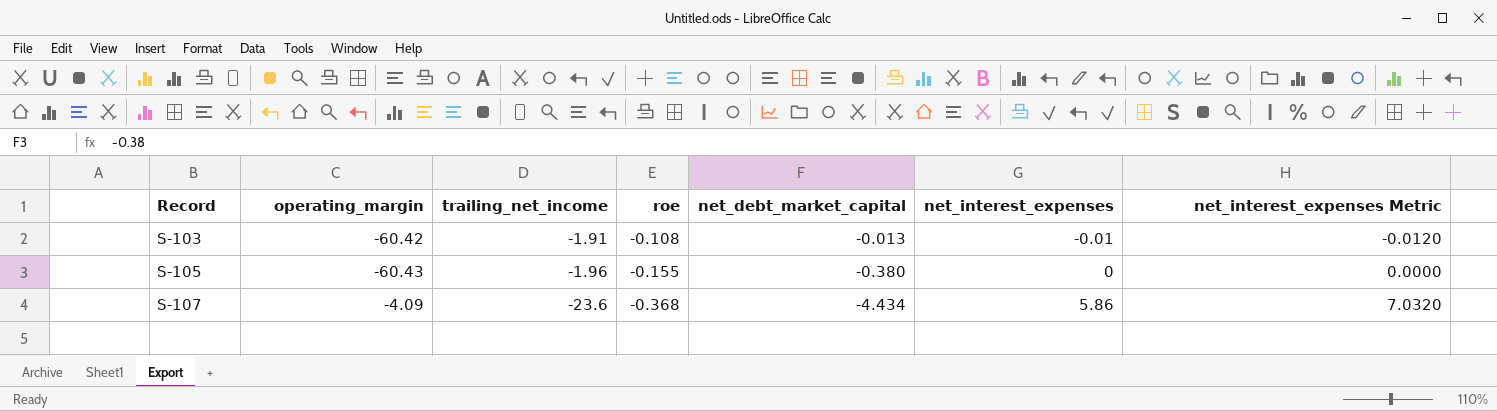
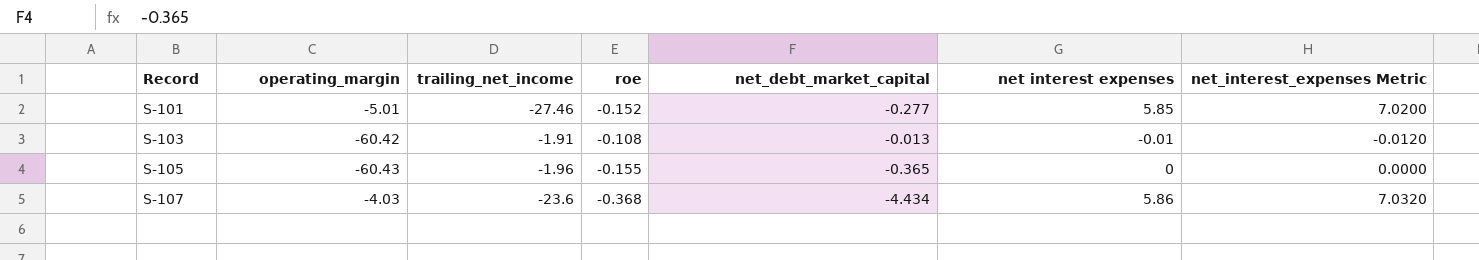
column name: net_interest_expenses -> net interest expenses
row S-101: none -> -5.01 | -27.46 | -0.152 | -0.277 | 5.85 | 7.0200
S-105 | net_debt_market_capital: -0.380 -> -0.365
S-107 | operating_margin: -4.09 -> -4.03

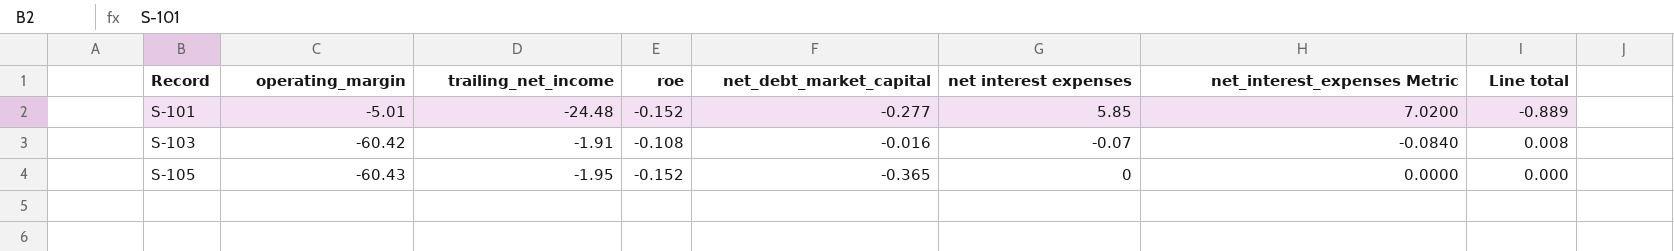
column Line total | formula: none -> [roe] * [net interest expenses]
row S-107: -4.03 | -23.6 | -0.368 | -4.434 | 5.86 | 7.0320 -> none
S-101 | trailing_net_income: -27.46 -> -24.48
S-103 | net_debt_market_capital: -0.013 -> -0.016
S-103 | net interest expenses: -0.01 -> -0.07
S-103 | net_interest_expenses Metric: -0.0120 -> -0.0840
S-105 | trailing_net_income: -1.96 -> -1.95
S-105 | roe: -0.155 -> -0.152

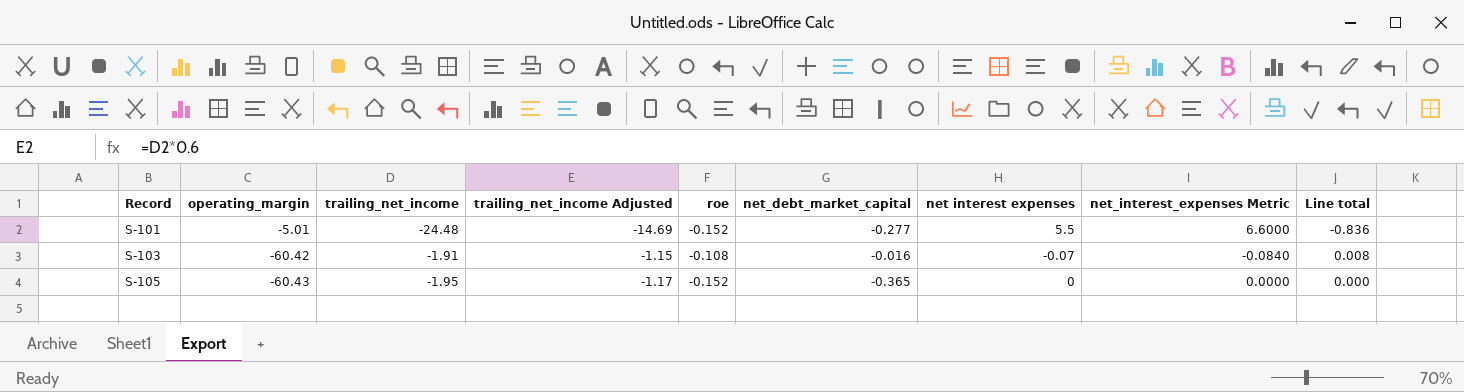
column trailing_net_income Adjusted | formula: none -> [trailing_net_income] * 0.6
S-101 | net interest expenses: 5.85 -> 5.5
S-101 | net_interest_expenses Metric: 7.0200 -> 6.6000
S-101 | Line total: -0.889 -> -0.836

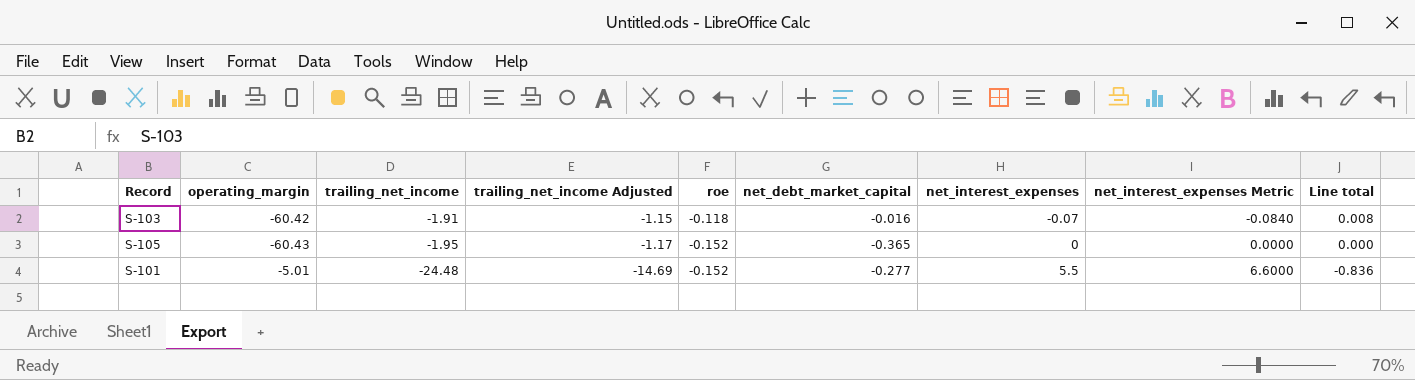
row order: Record ascending -> trailing_net_income descending
column name: net interest expenses -> net_interest_expenses
S-103 | roe: -0.108 -> -0.118

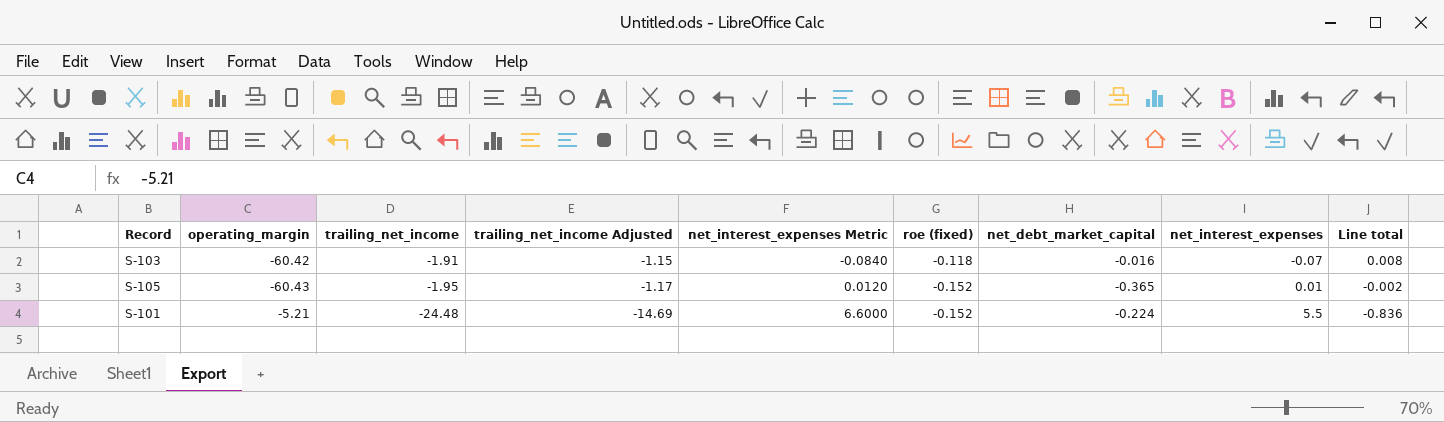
column net_interest_expenses Metric | position: 8 -> 5
column name: roe -> roe (fixed)
S-105 | net_interest_expenses Metric: 0.0000 -> 0.0120
S-105 | net_interest_expenses: 0 -> 0.01
S-105 | Line total: 0.000 -> -0.002
S-101 | operating_margin: -5.01 -> -5.21
S-101 | net_debt_market_capital: -0.277 -> -0.224

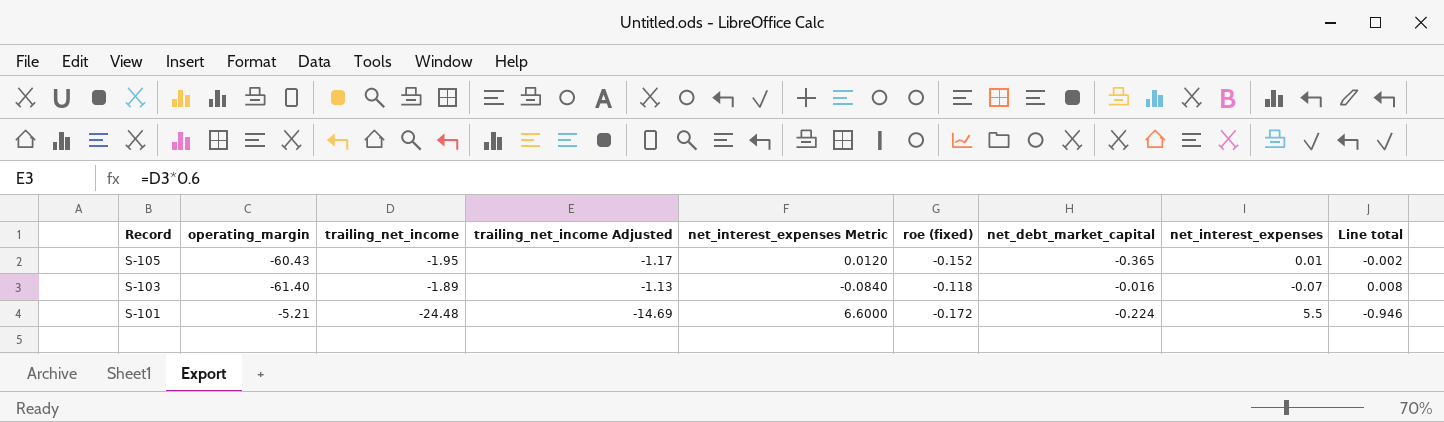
row order: trailing_net_income descending -> Record descending
S-103 | operating_margin: -60.42 -> -61.40
S-103 | trailing_net_income: -1.91 -> -1.89
S-103 | trailing_net_income Adjusted: -1.15 -> -1.13
S-101 | roe (fixed): -0.152 -> -0.172
S-101 | Line total: -0.836 -> -0.946

